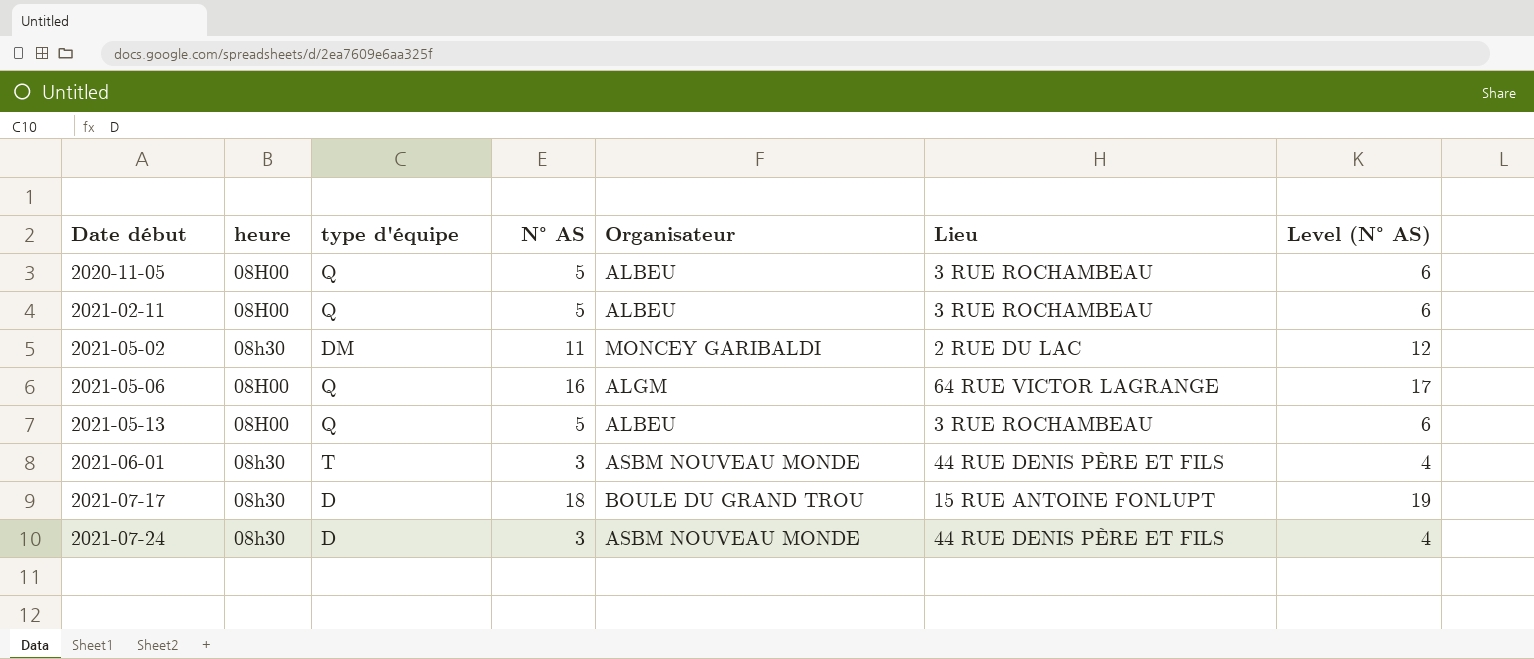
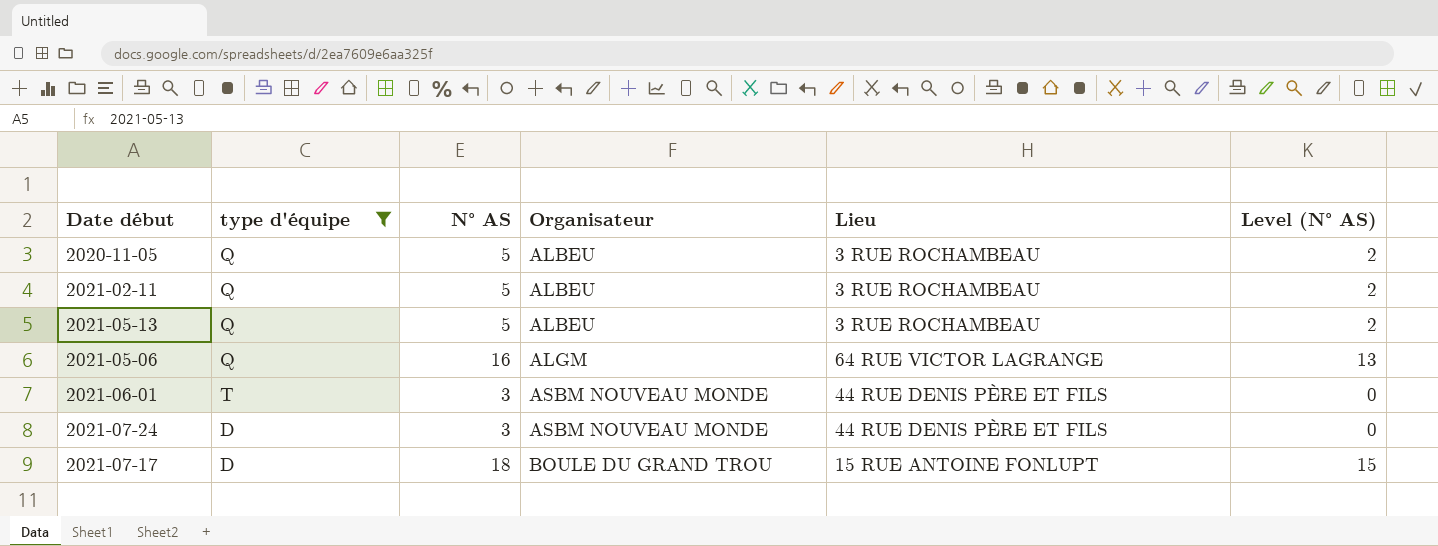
filter: none -> type d'équipe != DM
row order: Date début ascending -> Organisateur ascending
column heure | position: 2 -> none
column Level (N° AS) | formula: [N° AS] + 1 -> [N° AS] - 3

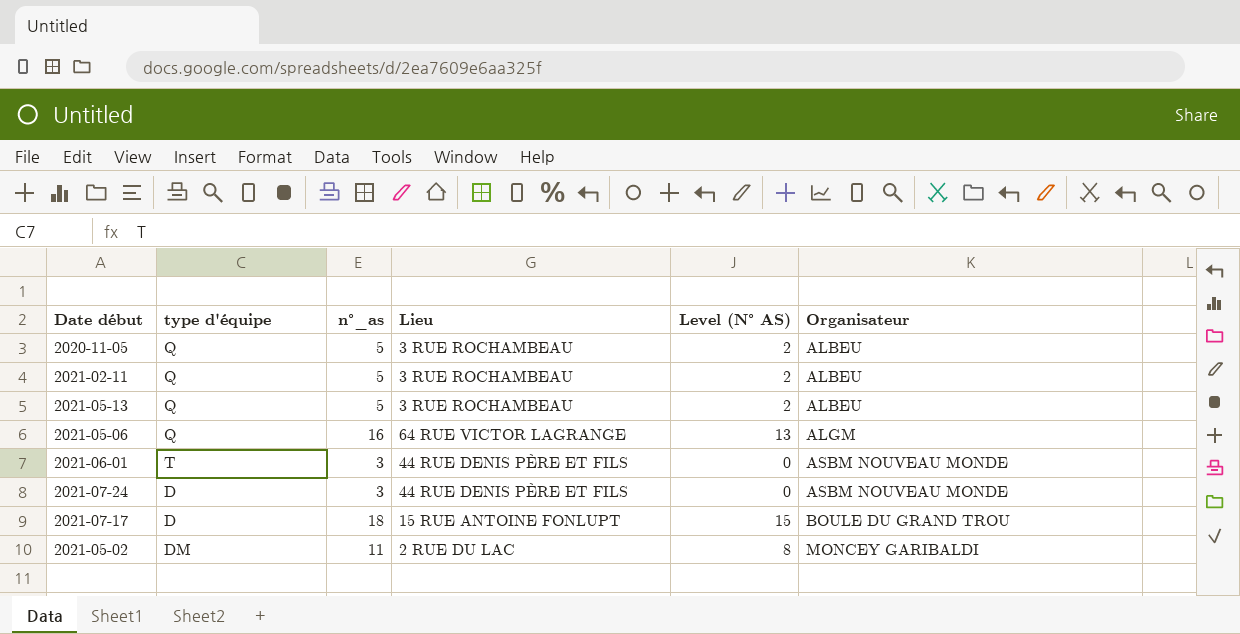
filter: type d'équipe != DM -> none
column name: N° AS -> n°_as
column Organisateur | position: 4 -> 6

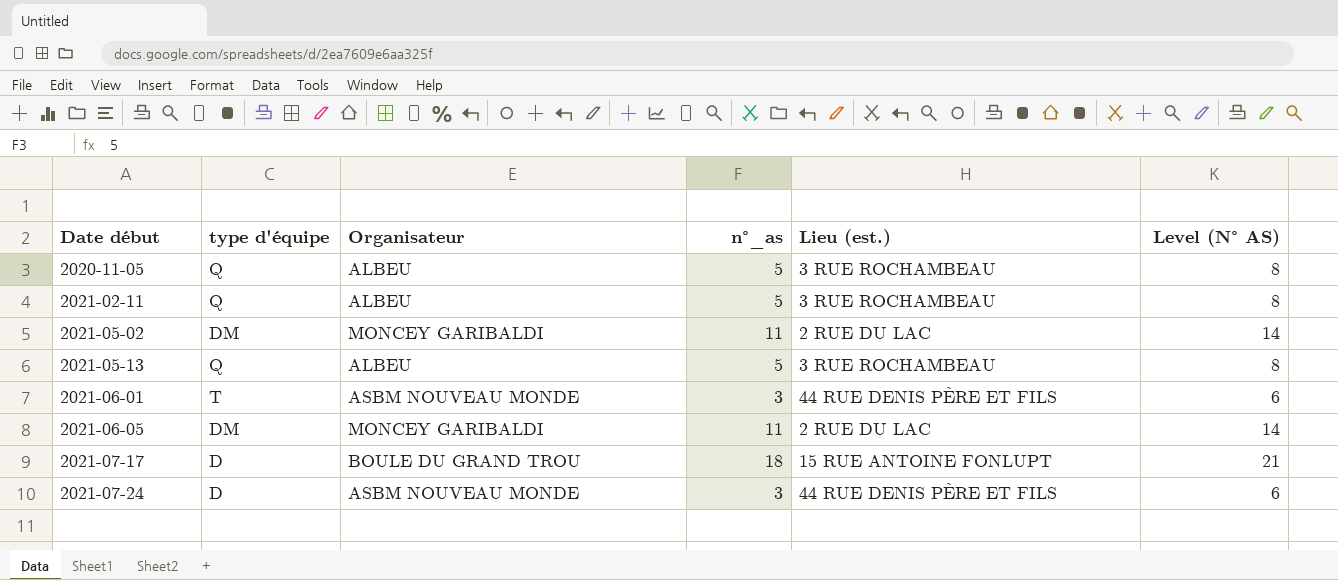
row order: Organisateur ascending -> Date début ascending
column Organisateur | position: 6 -> 3
column name: Lieu -> Lieu (est.)
column Level (N° AS) | formula: [n°_as] - 3 -> [n°_as] + 3
row 2021-05-06: Q | 16 | 64 RUE VICTOR LAGRANGE | 13 | ALGM -> none
row 2021-06-05: none -> DM | MONCEY GARIBALDI | 11 | 2 RUE DU LAC | 14

